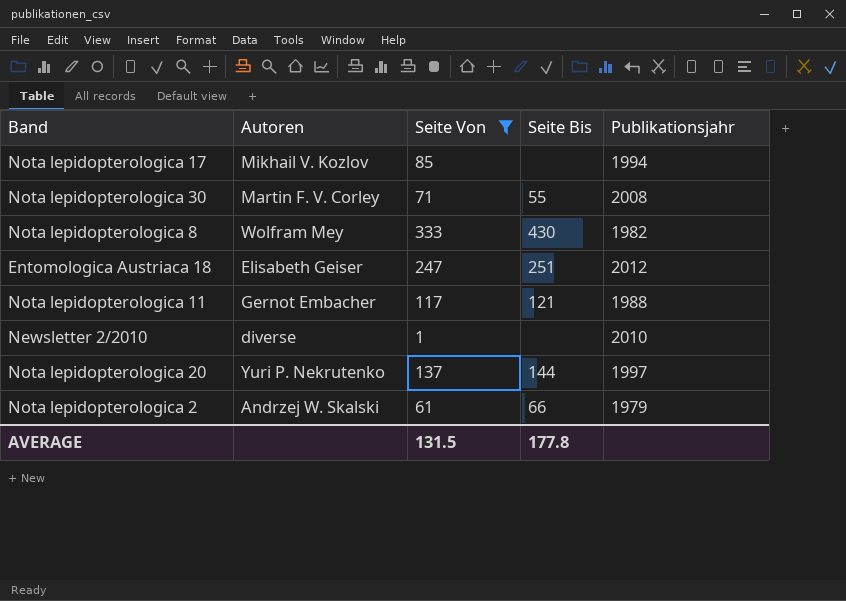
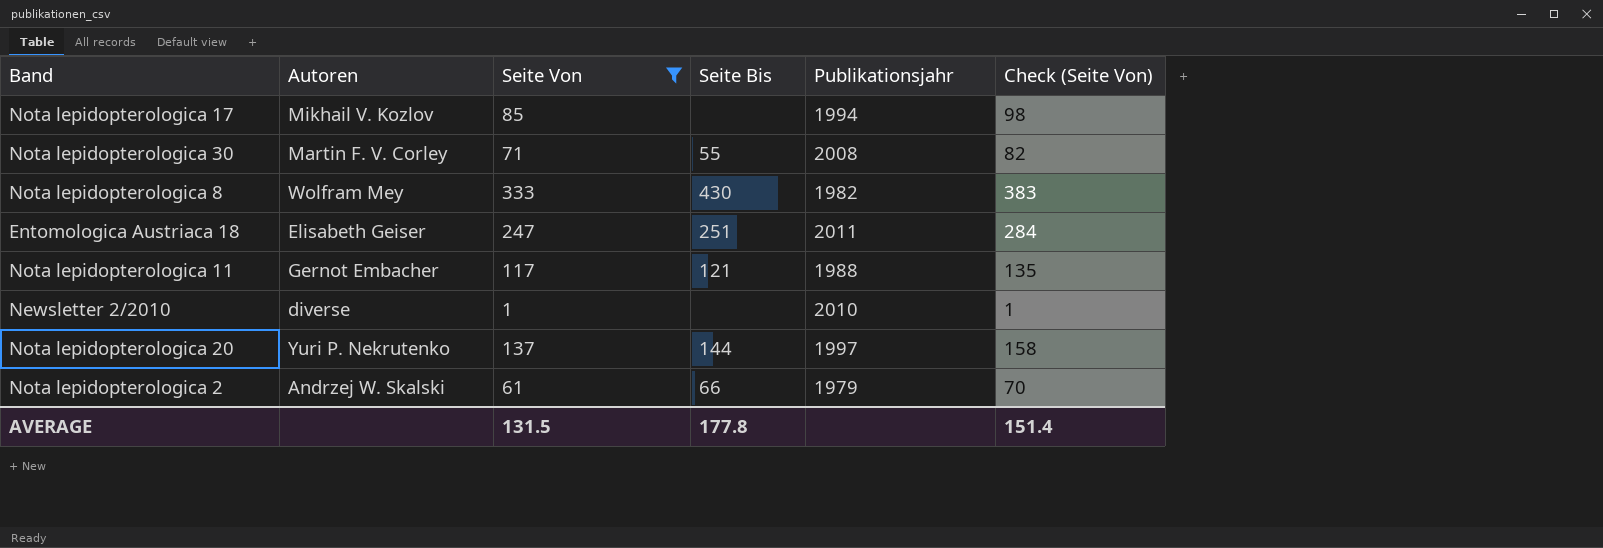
column Check (Seite Von) | formula: none -> [Seite Von] * 1.15
Entomologica Austriaca 18 | Publikationsjahr: 2012 -> 2011

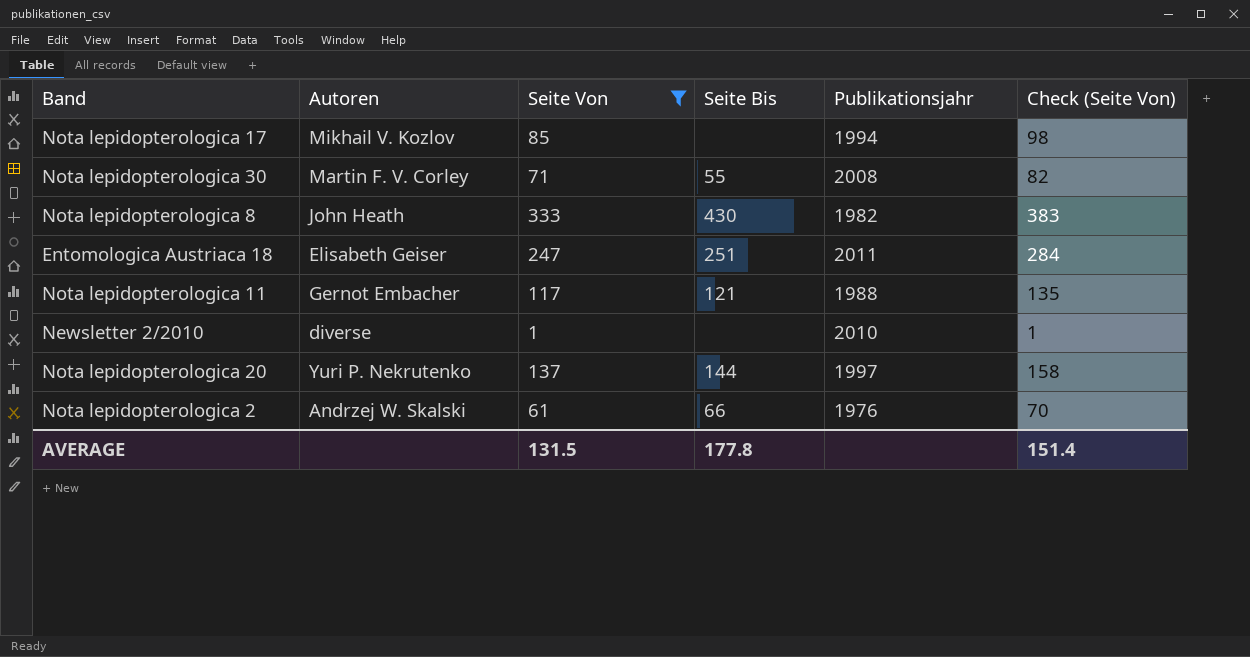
Nota lepidopterologica 8 | Autoren: Wolfram Mey -> John Heath
Nota lepidopterologica 2 | Publikationsjahr: 1979 -> 1976

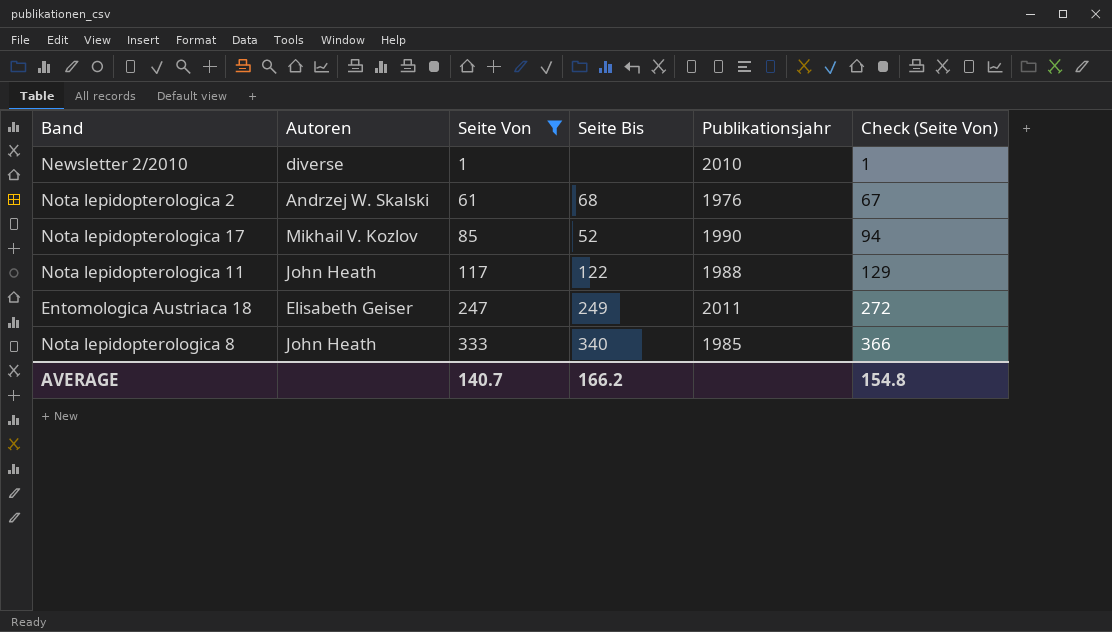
row order: none -> Seite Von ascending
column Check (Seite Von) | formula: [Seite Von] * 1.15 -> [Seite Von] * 1.1
row Nota lepidopterologica 30: Martin F. V. Corley | 71 | 55 | 2008 | 82 -> none
row Nota lepidopterologica 20: Yuri P. Nekrutenko | 137 | 144 | 1997 | 158 -> none
Nota lepidopterologica 2 | Seite Bis: 66 -> 68
Nota lepidopterologica 17 | Seite Bis: none -> 52
Nota lepidopterologica 17 | Publikationsjahr: 1994 -> 1990
Nota lepidopterologica 11 | Autoren: Gernot Embacher -> John Heath
Nota lepidopterologica 11 | Seite Bis: 121 -> 122
Entomologica Austriaca 18 | Seite Bis: 251 -> 249
Nota lepidopterologica 8 | Seite Bis: 430 -> 340
Nota lepidopterologica 8 | Publikationsjahr: 1982 -> 1985
AVERAGE | Seite Von: 131.5 -> 140.7
AVERAGE | Seite Bis: 177.8 -> 166.2
AVERAGE | Check (Seite Von): 151.4 -> 154.8

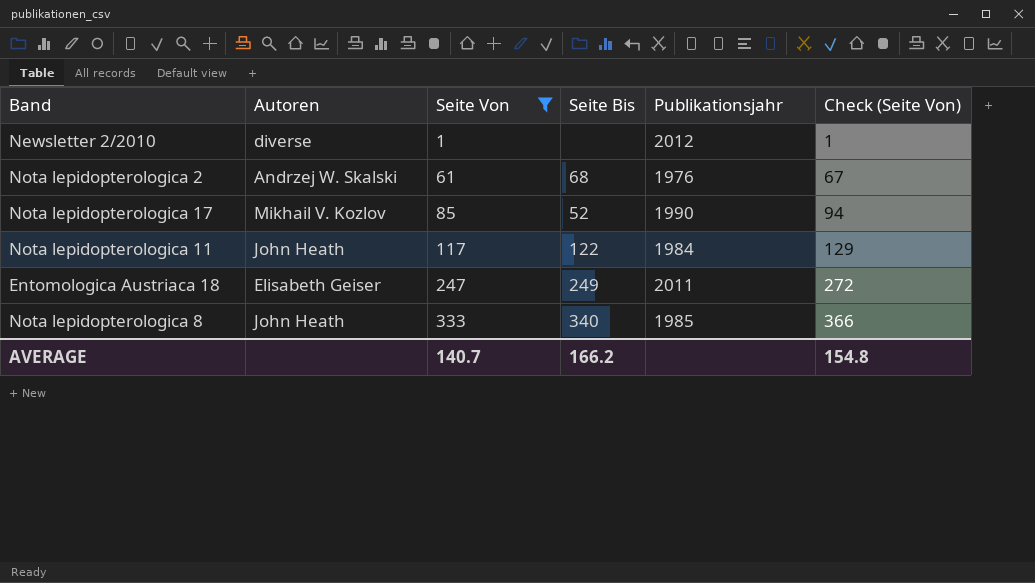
Newsletter 2/2010 | Publikationsjahr: 2010 -> 2012
Nota lepidopterologica 11 | Publikationsjahr: 1988 -> 1984

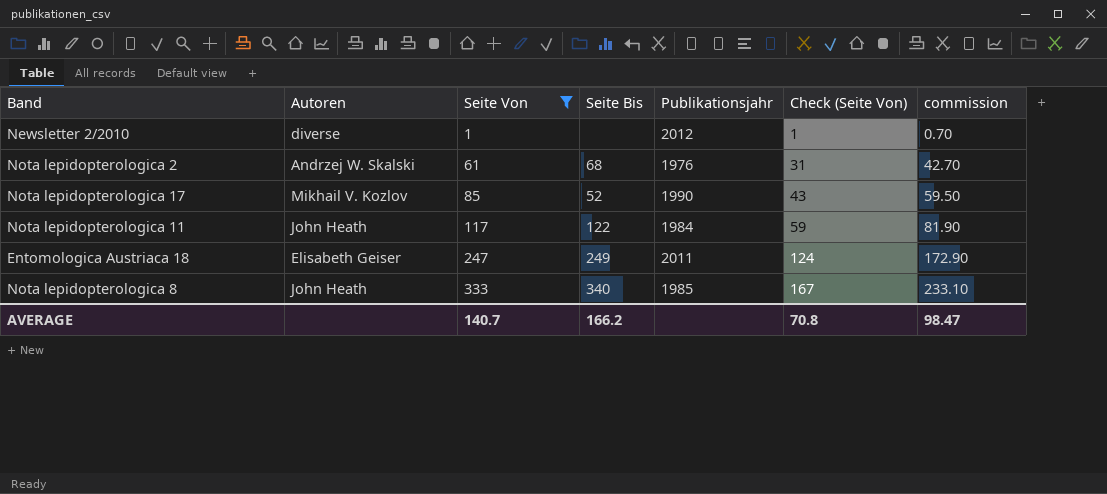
column Check (Seite Von) | formula: [Seite Von] * 1.1 -> [Seite Von] * 0.5
column commission | formula: none -> [Seite Von] * 0.7
AVERAGE | Check (Seite Von): 154.8 -> 70.8

